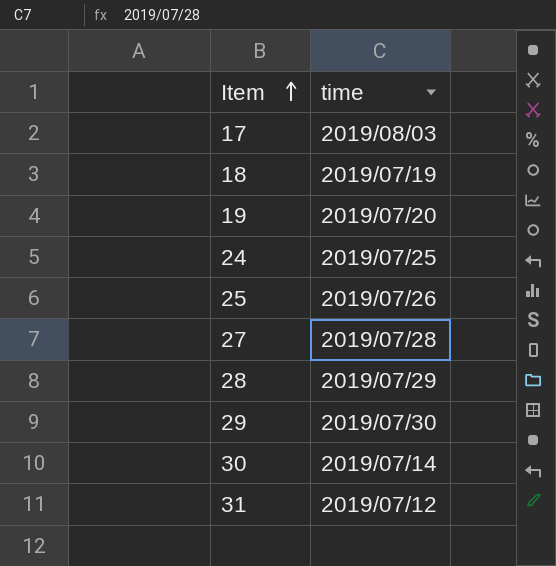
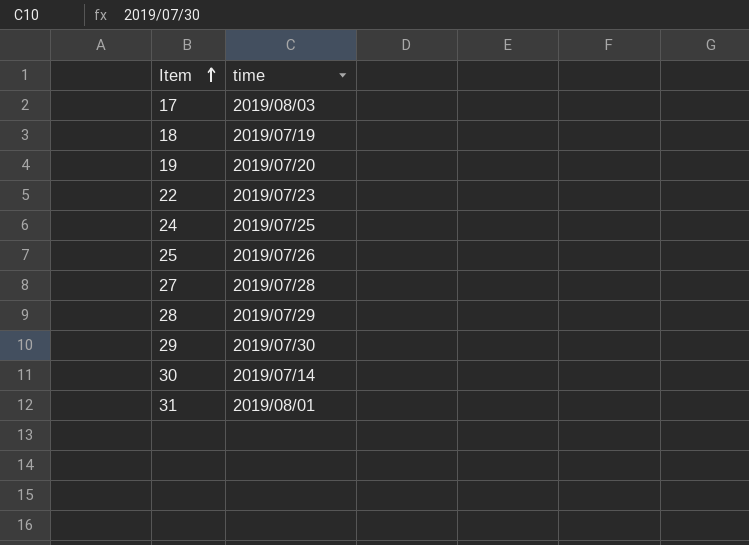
row 22: none -> 2019/07/23
31 | time: 2019/07/12 -> 2019/08/01

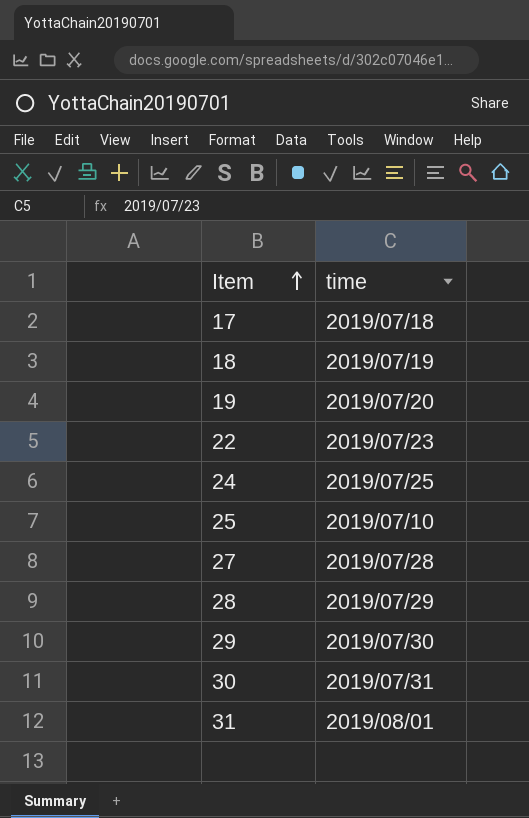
17 | time: 2019/08/03 -> 2019/07/18
25 | time: 2019/07/26 -> 2019/07/10
30 | time: 2019/07/14 -> 2019/07/31

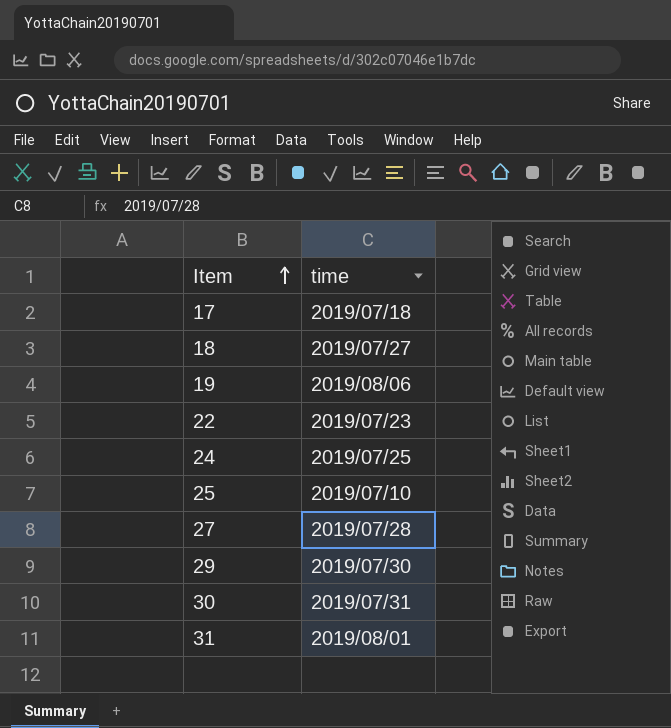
row 28: 2019/07/29 -> none
18 | time: 2019/07/19 -> 2019/07/27
19 | time: 2019/07/20 -> 2019/08/06

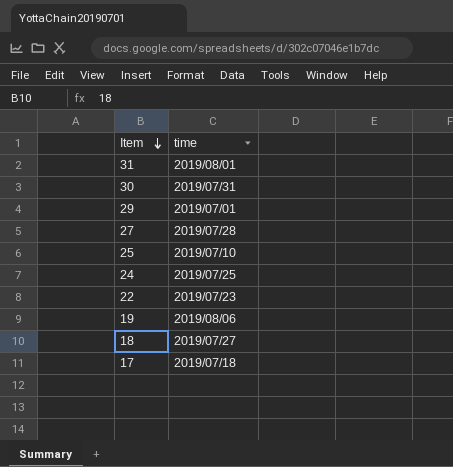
row order: Item ascending -> Item descending
29 | time: 2019/07/30 -> 2019/07/01

